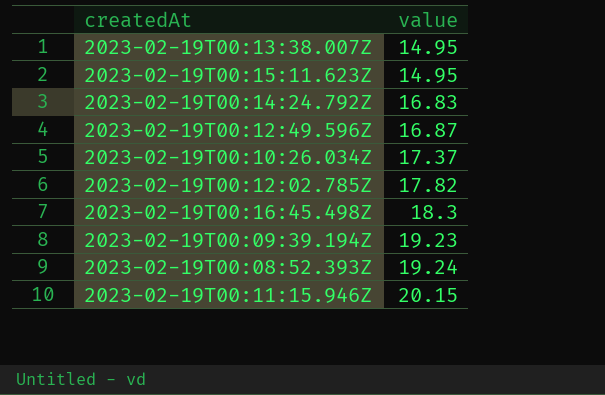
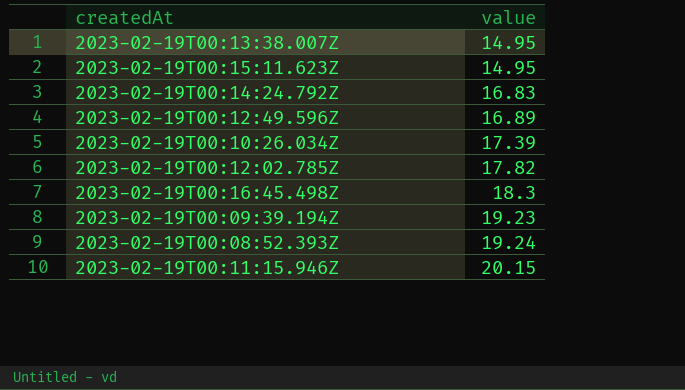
2023-02-19T00:12:49.596Z | value: 16.87 -> 16.89
2023-02-19T00:10:26.034Z | value: 17.37 -> 17.39

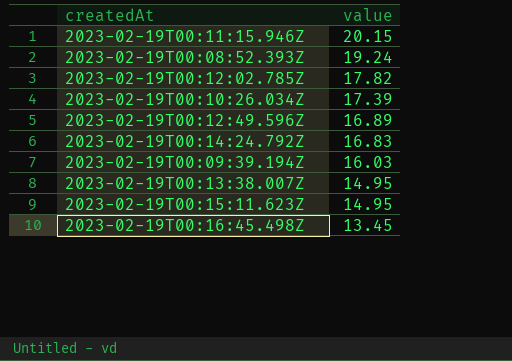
row order: value ascending -> value descending
2023-02-19T00:09:39.194Z | value: 19.23 -> 16.03
2023-02-19T00:16:45.498Z | value: 18.3 -> 13.45

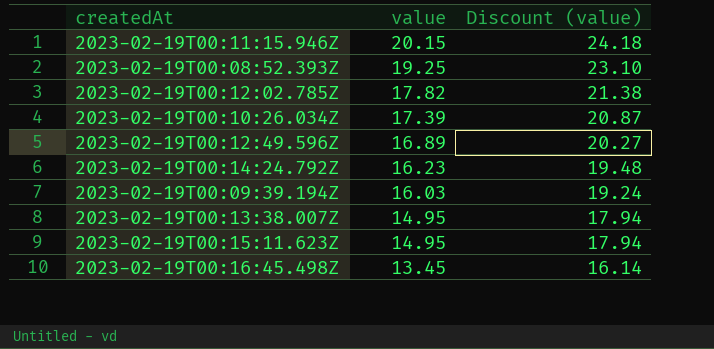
column Discount (value) | formula: none -> [value] * 1.2
2023-02-19T00:08:52.393Z | value: 19.24 -> 19.25
2023-02-19T00:14:24.792Z | value: 16.83 -> 16.23

